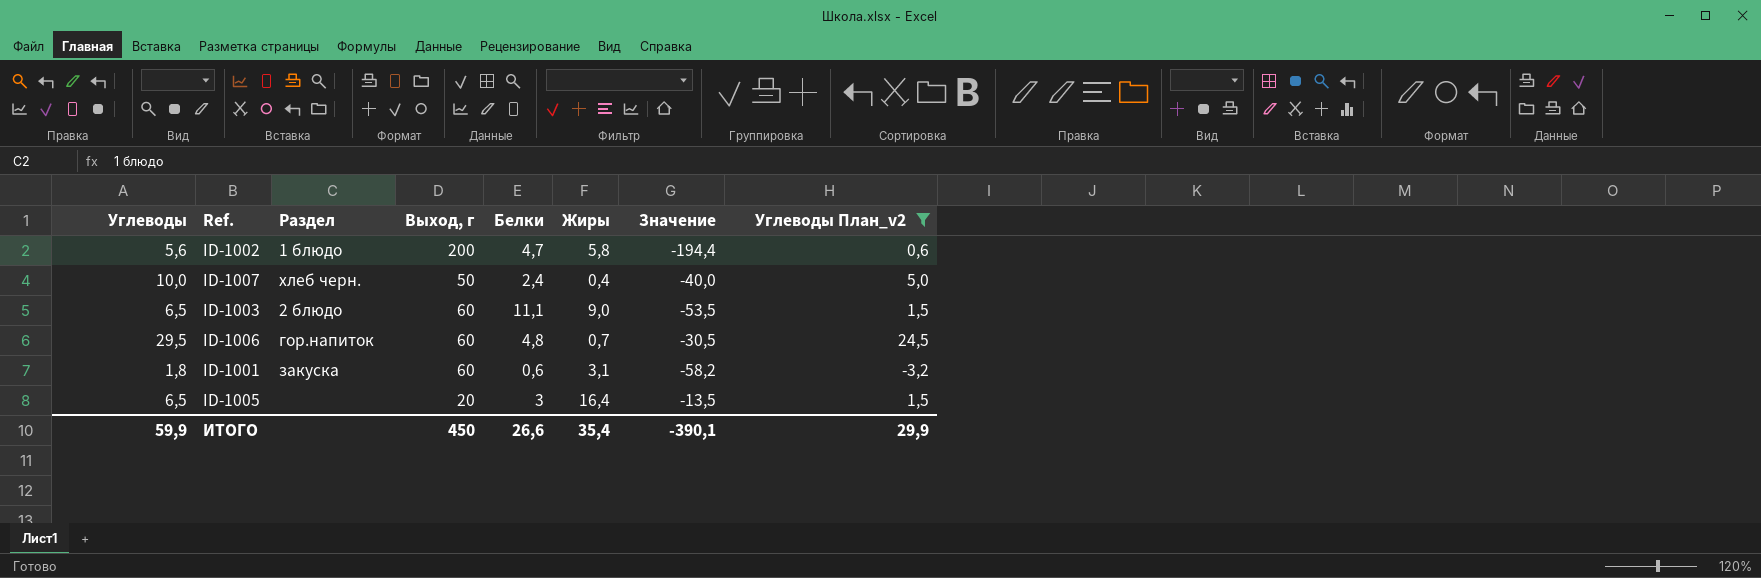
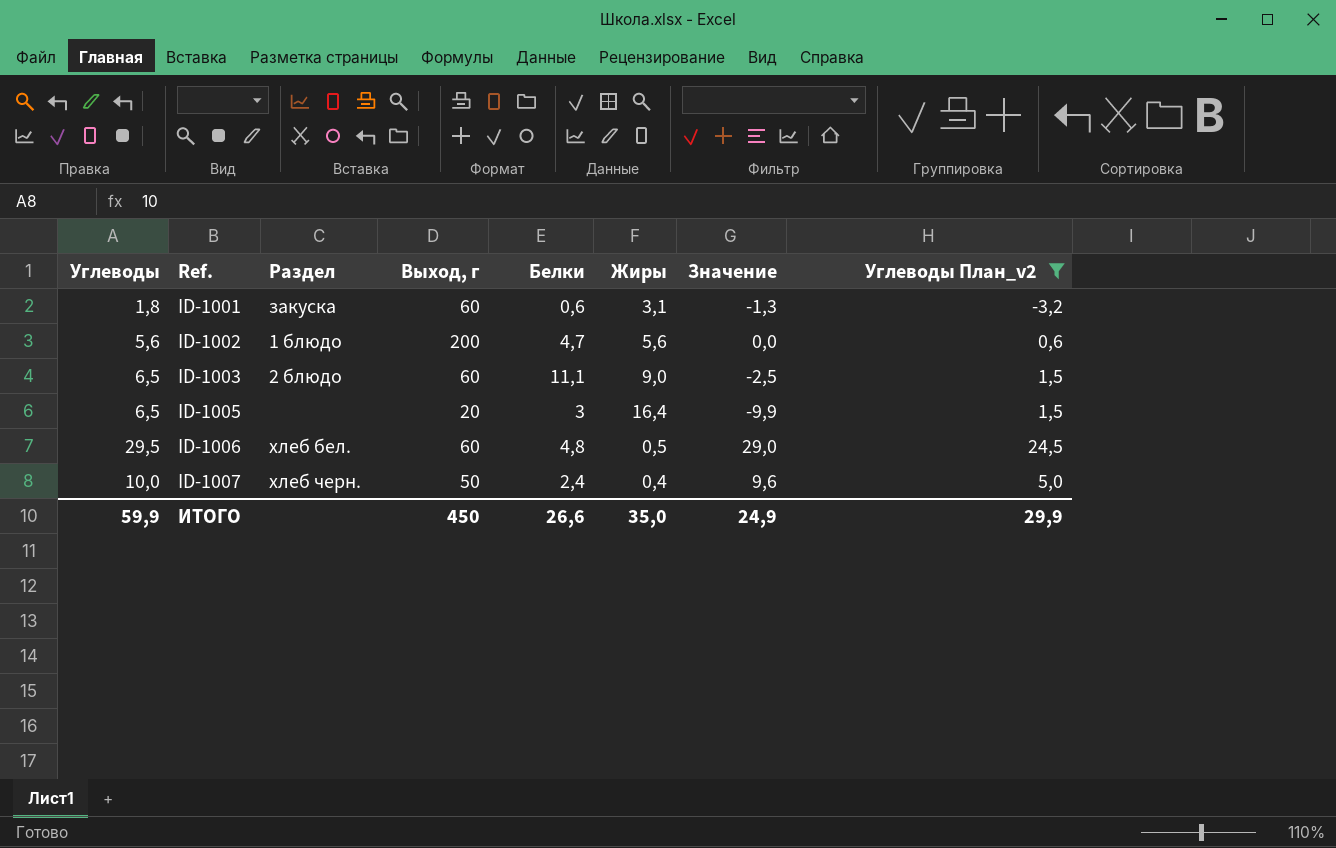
row order: none -> Ref. ascending
column Значение | formula: [Углеводы] - [Выход, г] -> [Углеводы] - [Жиры]
ID-1002 | Жиры: 5,8 -> 5,6
ID-1006 | Раздел: гор.напиток -> хлеб бел.
ID-1006 | Жиры: 0,7 -> 0,5
ИТОГО | Жиры: 35,4 -> 35,0
ИТОГО | Значение: -390,1 -> 24,9

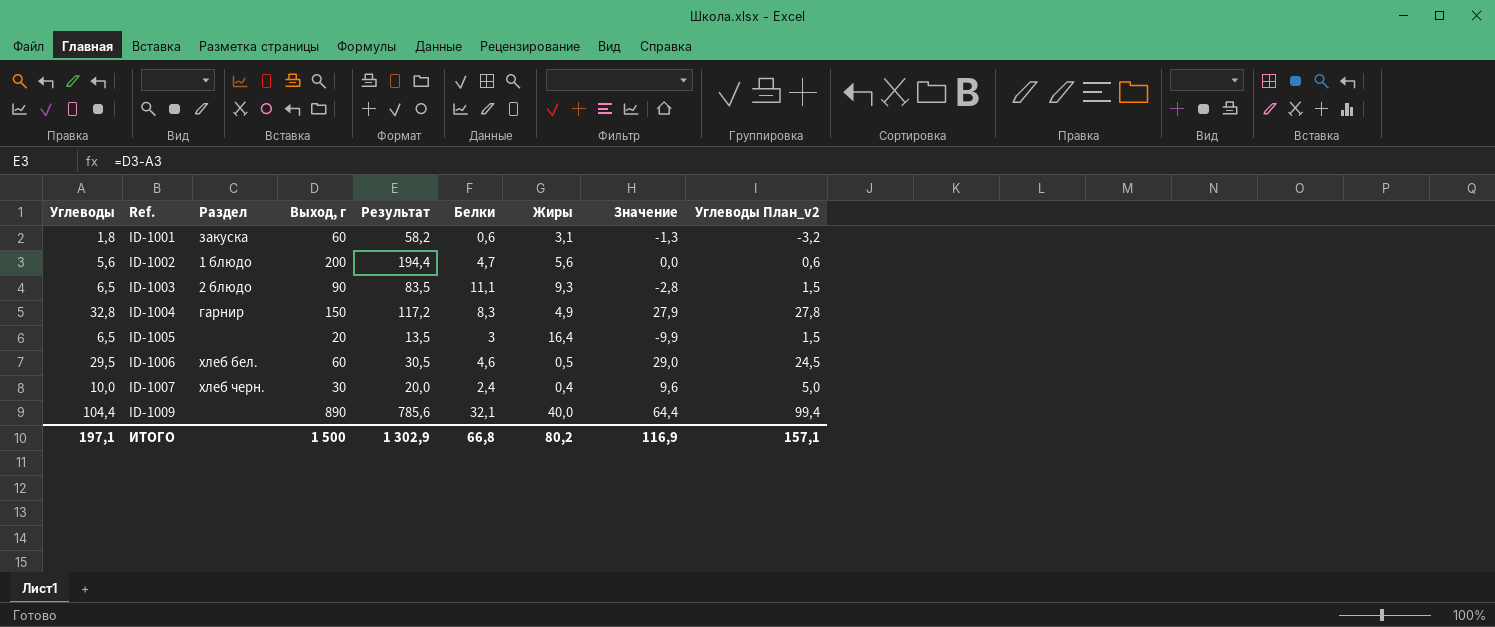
filter: Углеводы План_v2 <= 24,5 -> none
column Результат | formula: none -> [Выход, г] - [Углеводы]
ID-1003 | Выход, г: 60 -> 90
ID-1003 | Жиры: 9,0 -> 9,3
ID-1003 | Значение: -2,5 -> -2,8
ID-1006 | Белки: 4,8 -> 4,6
ID-1007 | Выход, г: 50 -> 30
ИТОГО | Углеводы: 59,9 -> 197,1
ИТОГО | Выход, г: 450 -> 1 500
ИТОГО | Белки: 26,6 -> 66,8
ИТОГО | Жиры: 35,0 -> 80,2
ИТОГО | Значение: 24,9 -> 116,9
ИТОГО | Углеводы План_v2: 29,9 -> 157,1

